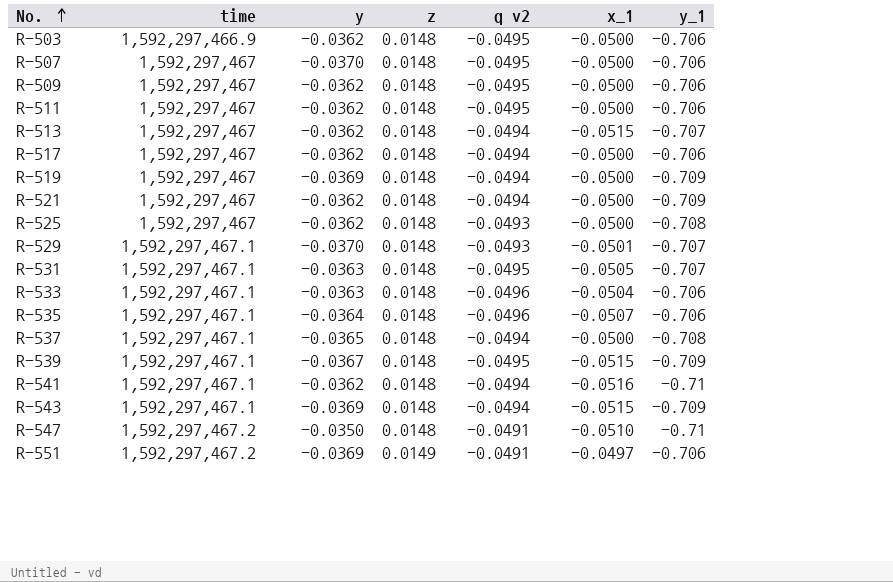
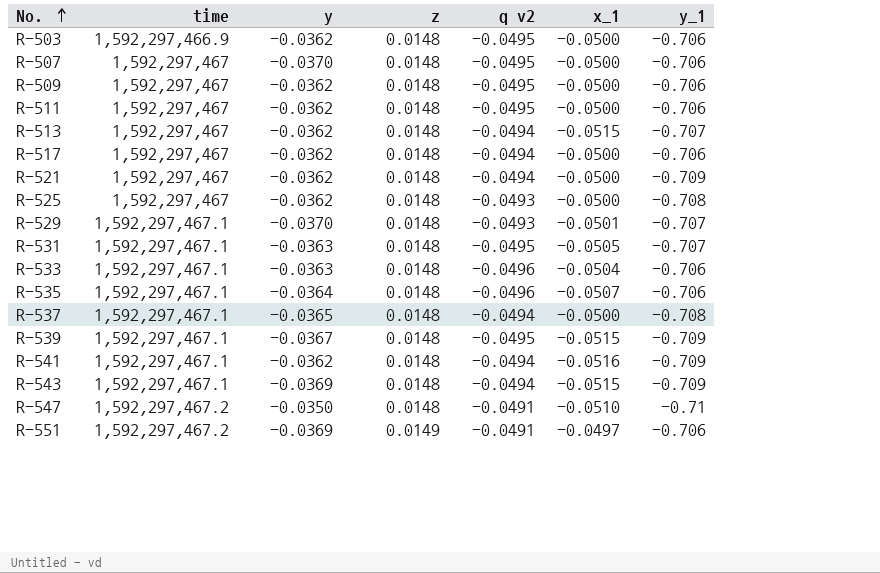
row R-519: 1,592,297,467 | -0.0369 | 0.0148 | -0.0494 | -0.0500 | -0.709 -> none
R-541 | y_1: -0.71 -> -0.709

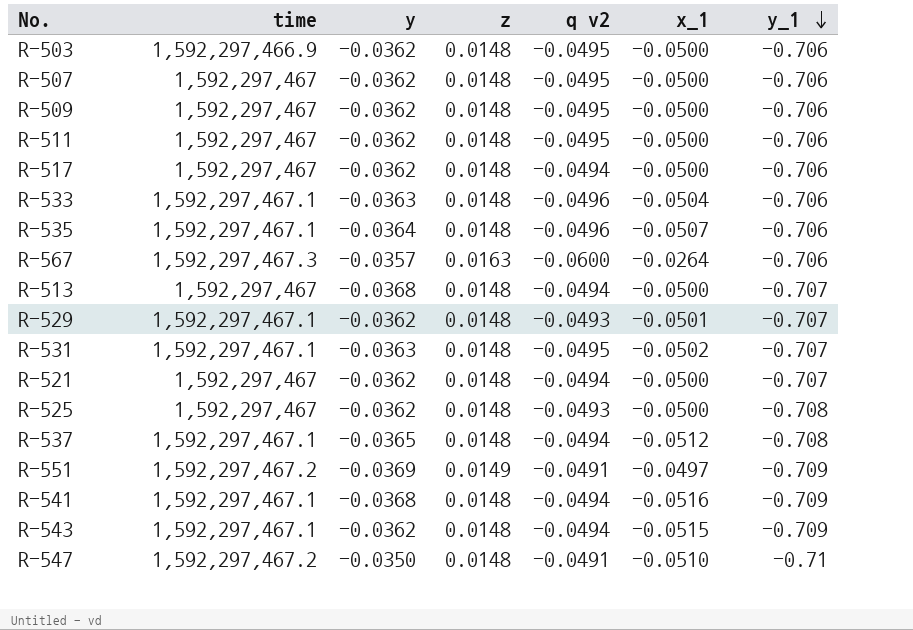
row order: No. ascending -> y_1 descending
row R-539: 1,592,297,467.1 | -0.0367 | 0.0148 | -0.0495 | -0.0515 | -0.709 -> none
R-507 | y: -0.0370 -> -0.0362
row R-567: none -> 1,592,297,467.3 | -0.0357 | 0.0163 | -0.0600 | -0.0264 | -0.706
R-513 | y: -0.0362 -> -0.0368
R-513 | x_1: -0.0515 -> -0.0500
R-529 | y: -0.0370 -> -0.0362
R-531 | x_1: -0.0505 -> -0.0502
R-521 | y_1: -0.709 -> -0.707
R-537 | x_1: -0.0500 -> -0.0512
R-551 | y_1: -0.706 -> -0.709
R-541 | y: -0.0362 -> -0.0368
R-543 | y: -0.0369 -> -0.0362

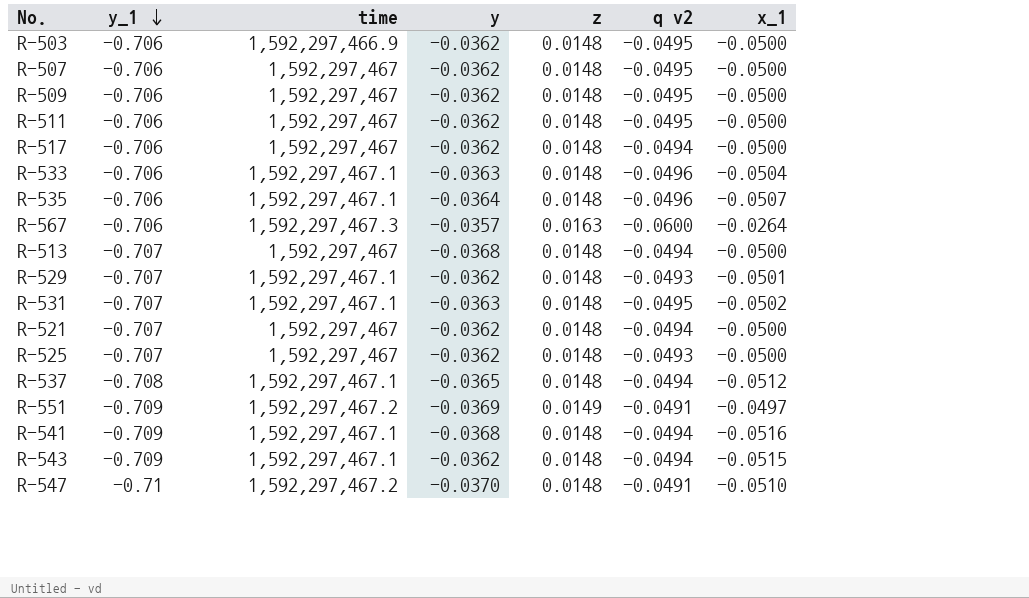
column y_1 | position: 7 -> 2
R-525 | y_1: -0.708 -> -0.707
R-547 | y: -0.0350 -> -0.0370

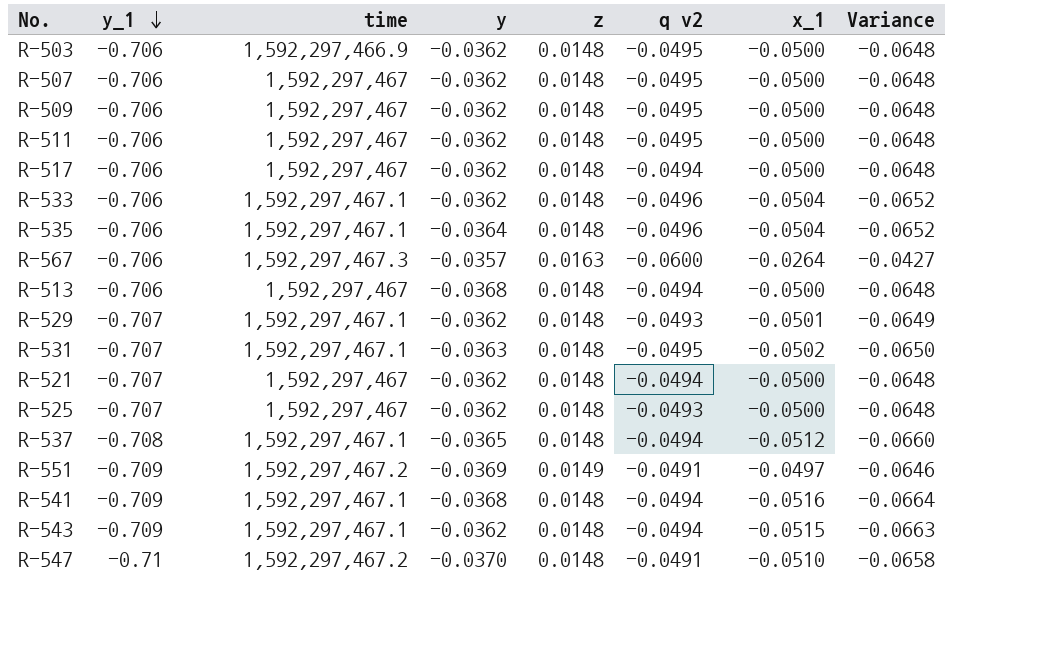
column Variance | formula: none -> [x_1] - [z]
R-533 | y: -0.0363 -> -0.0362
R-535 | x_1: -0.0507 -> -0.0504
R-513 | y_1: -0.707 -> -0.706

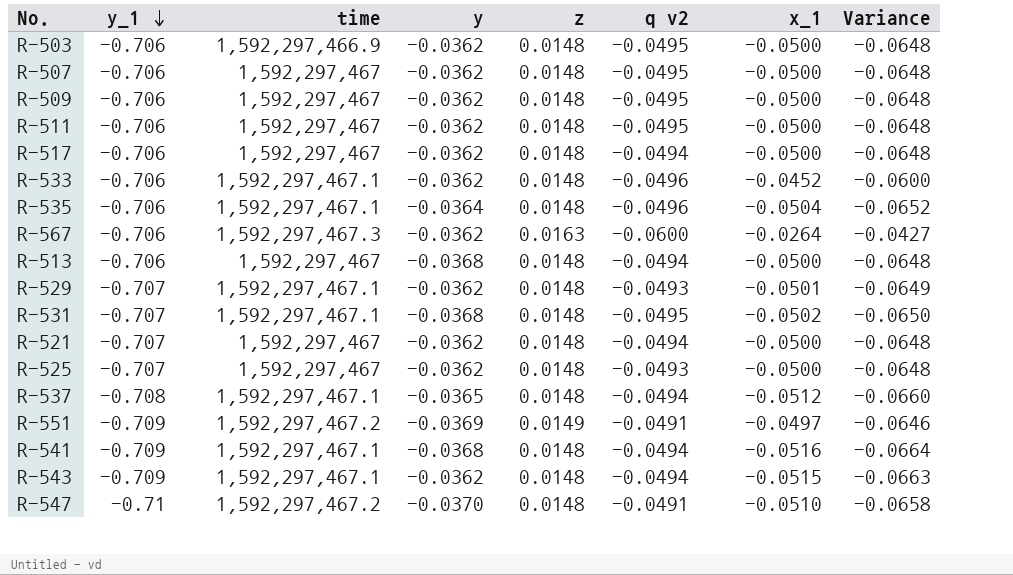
R-533 | x_1: -0.0504 -> -0.0452
R-533 | Variance: -0.0652 -> -0.0600
R-567 | y: -0.0357 -> -0.0362
R-531 | y: -0.0363 -> -0.0368

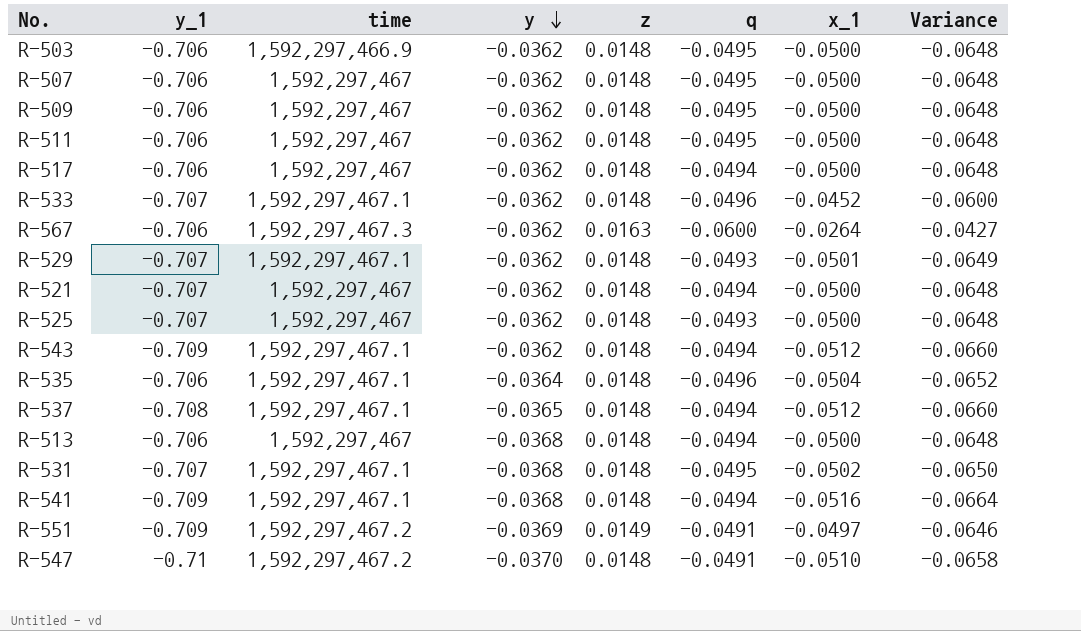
row order: y_1 descending -> y descending
column name: q v2 -> q
R-533 | y_1: -0.706 -> -0.707
R-543 | x_1: -0.0515 -> -0.0512
R-543 | Variance: -0.0663 -> -0.0660

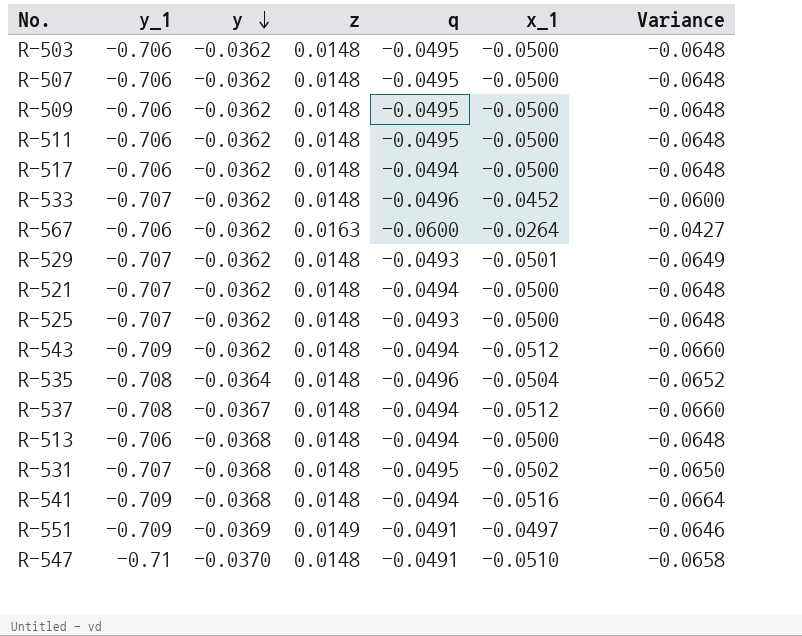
column time | position: 3 -> none
R-535 | y_1: -0.706 -> -0.708
R-537 | y: -0.0365 -> -0.0367

